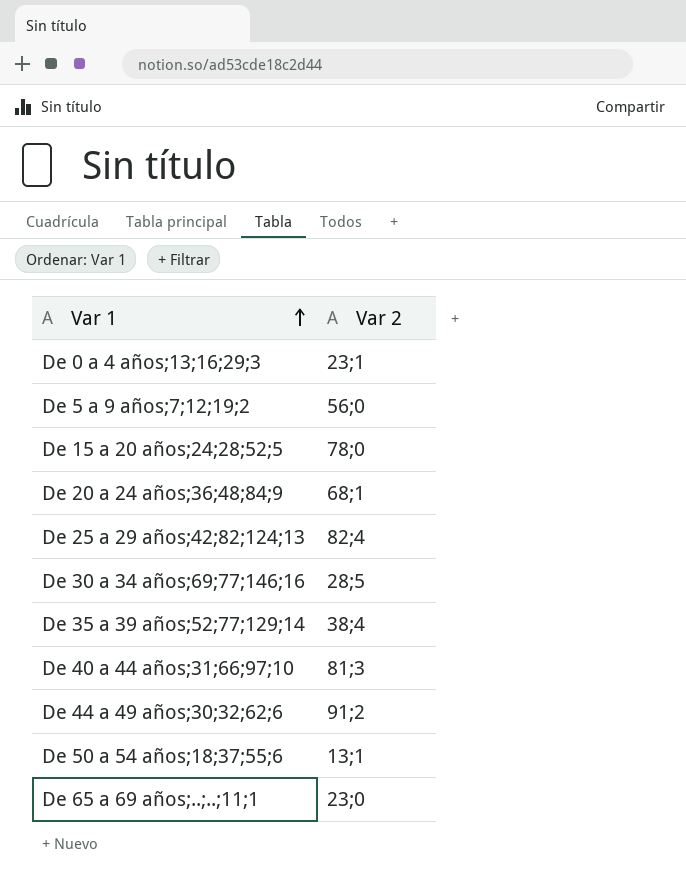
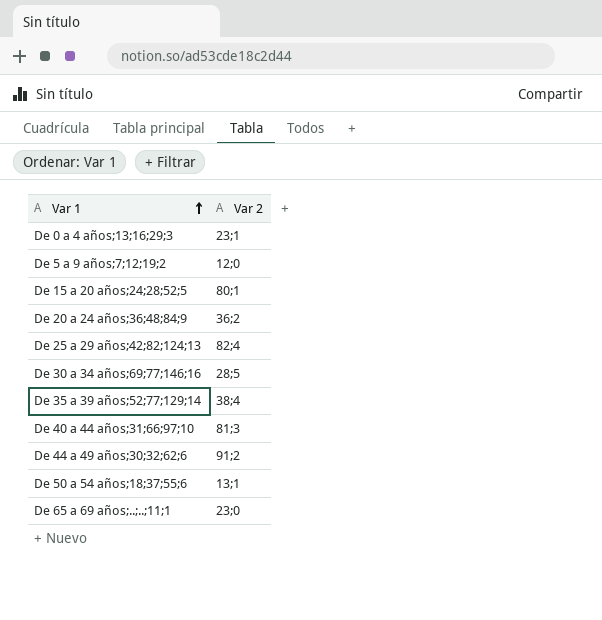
De 5 a 9 años;7;12;19;2 | Var 2: 56;0 -> 12;0
De 15 a 20 años;24;28;52;5 | Var 2: 78;0 -> 80;1
De 20 a 24 años;36;48;84;9 | Var 2: 68;1 -> 36;2

